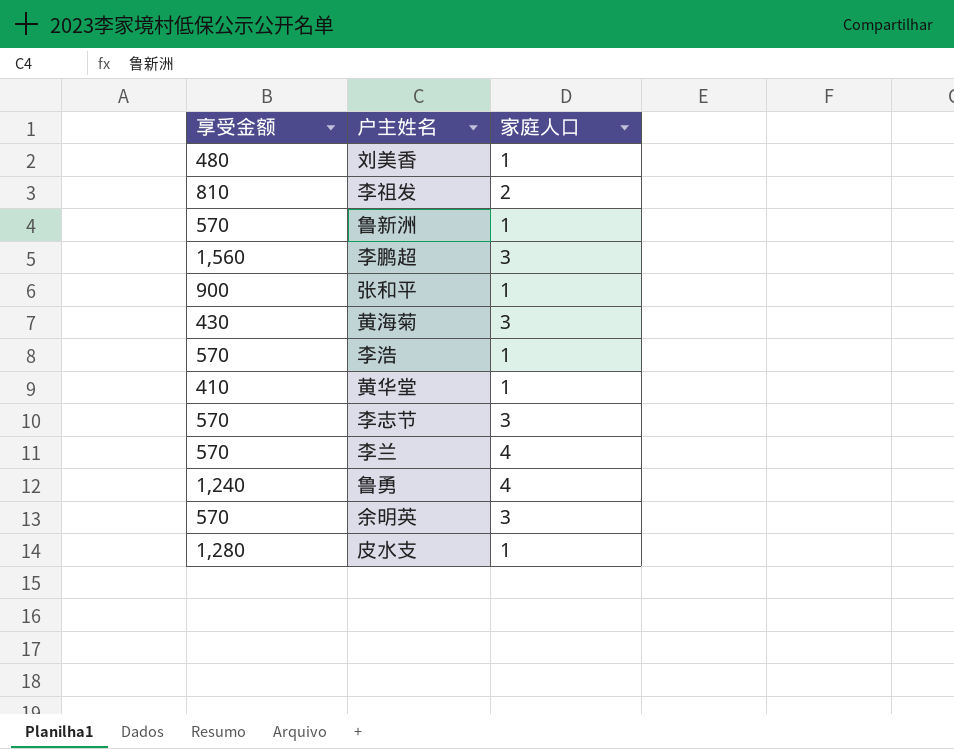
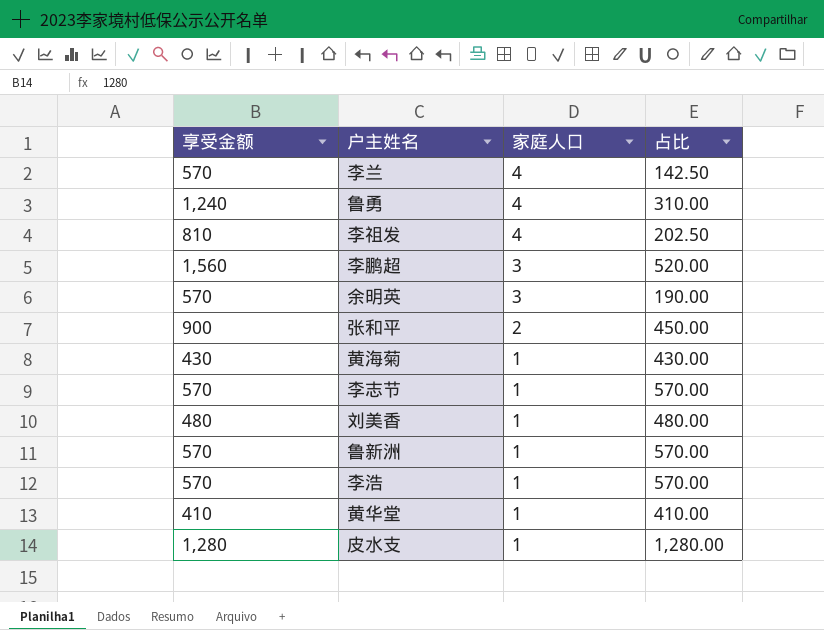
row order: none -> 家庭人口 descending
column 占比 | formula: none -> [享受金额] / [家庭人口]
李祖发 | 家庭人口: 2 -> 4
张和平 | 家庭人口: 1 -> 2
黄海菊 | 家庭人口: 3 -> 1
李志节 | 家庭人口: 3 -> 1

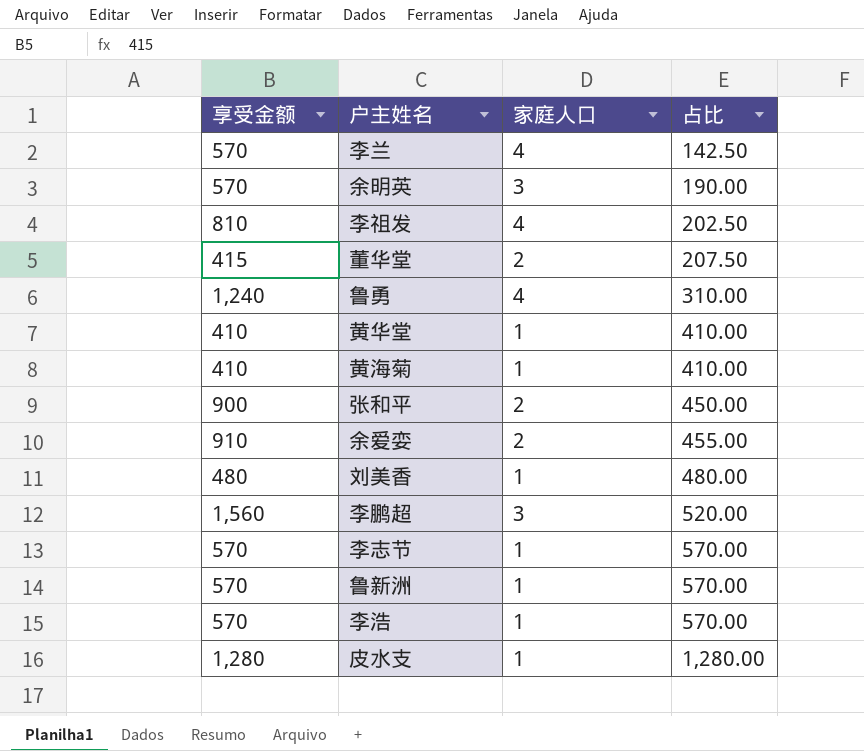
row order: 家庭人口 descending -> 占比 ascending
row 董华堂: none -> 415 | 2 | 207.50
黄海菊 | 享受金额: 430 -> 410
黄海菊 | 占比: 430.00 -> 410.00
row 余爱娈: none -> 910 | 2 | 455.00

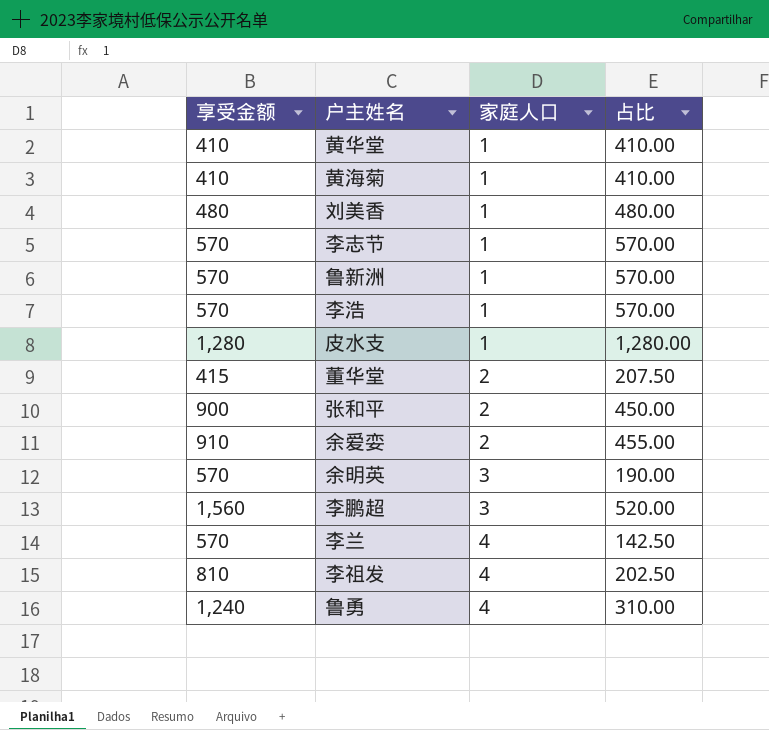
row order: 占比 ascending -> 家庭人口 ascending

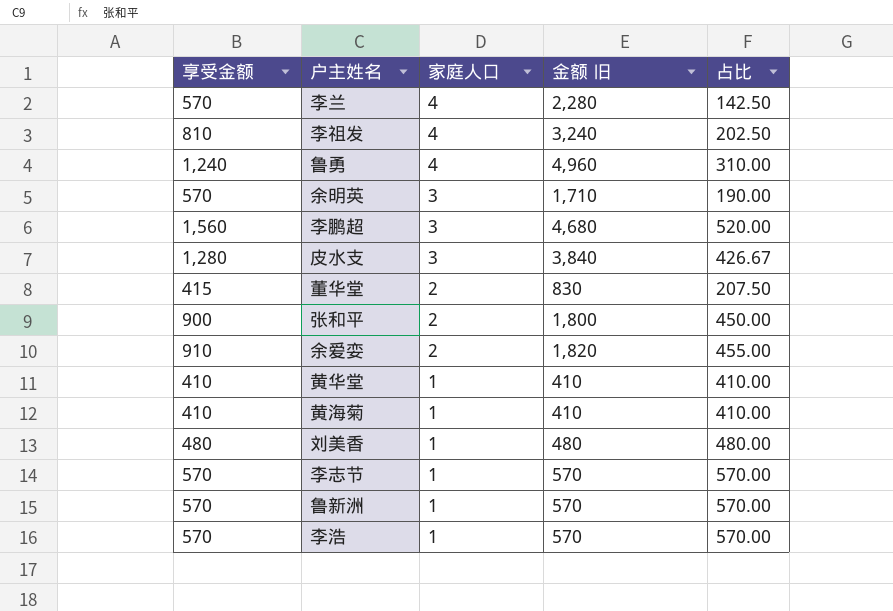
row order: 家庭人口 ascending -> 家庭人口 descending
column 金额 旧 | formula: none -> [享受金额] * [家庭人口]
皮水支 | 家庭人口: 1 -> 3
皮水支 | 占比: 1,280.00 -> 426.67

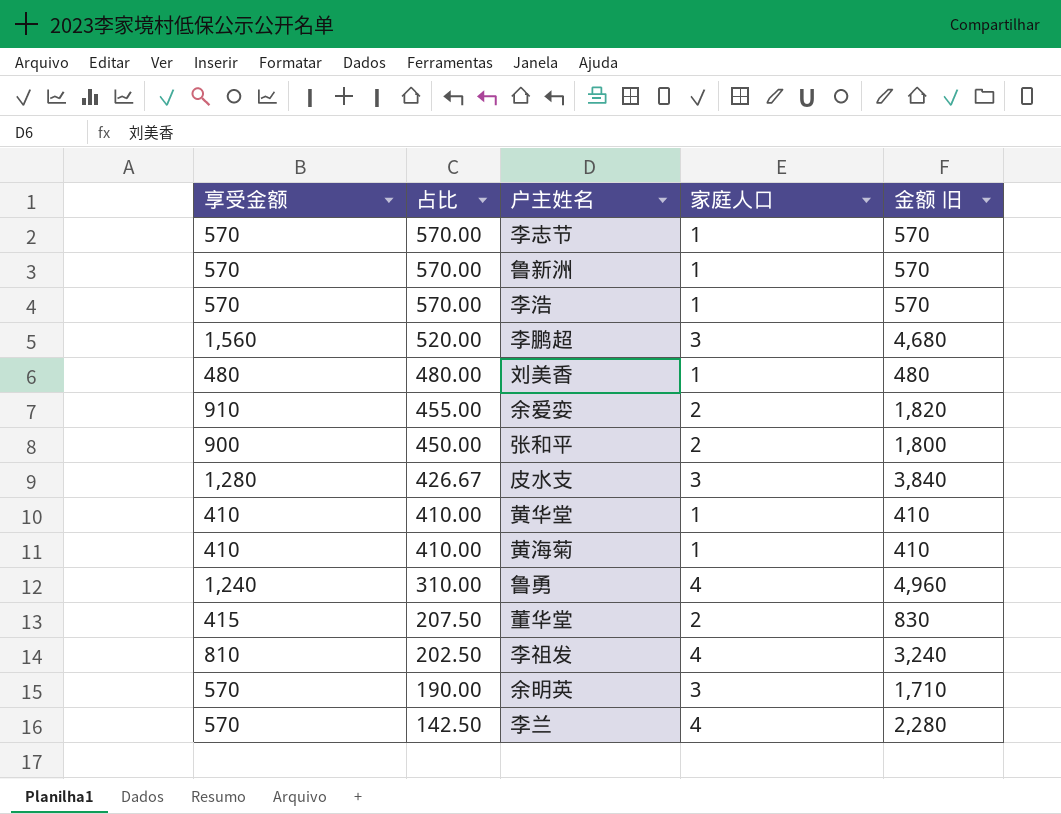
row order: 家庭人口 descending -> 占比 descending
column 占比 | position: 5 -> 2

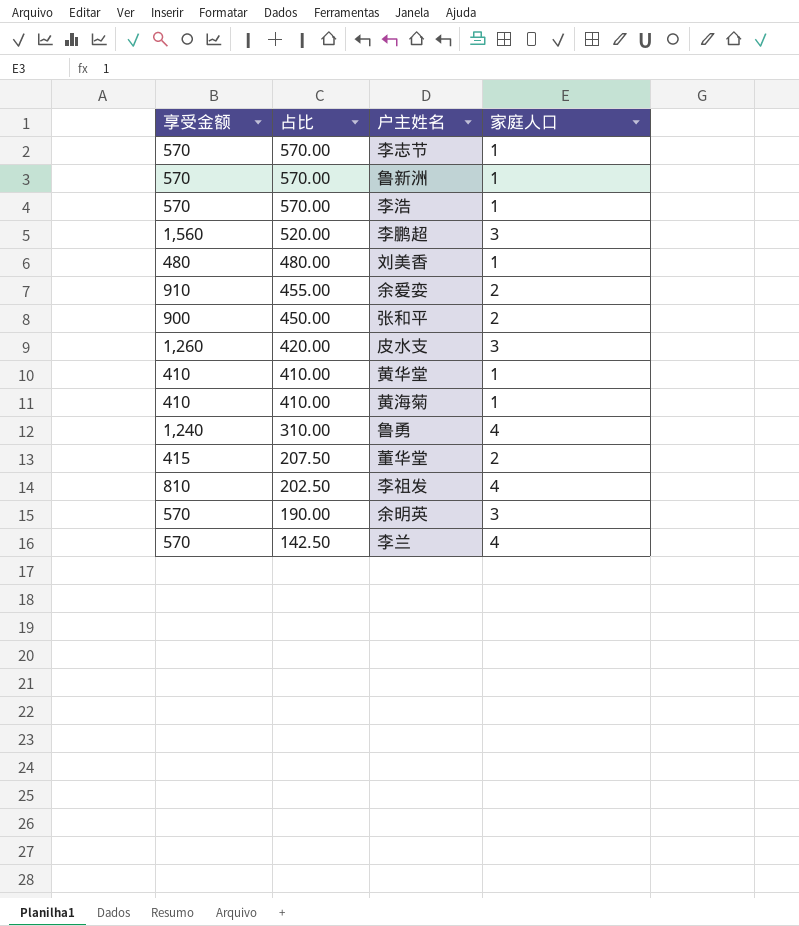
column 金额 旧 | formula: [享受金额] * [家庭人口] -> none
皮水支 | 享受金额: 1,280 -> 1,260
皮水支 | 占比: 426.67 -> 420.00

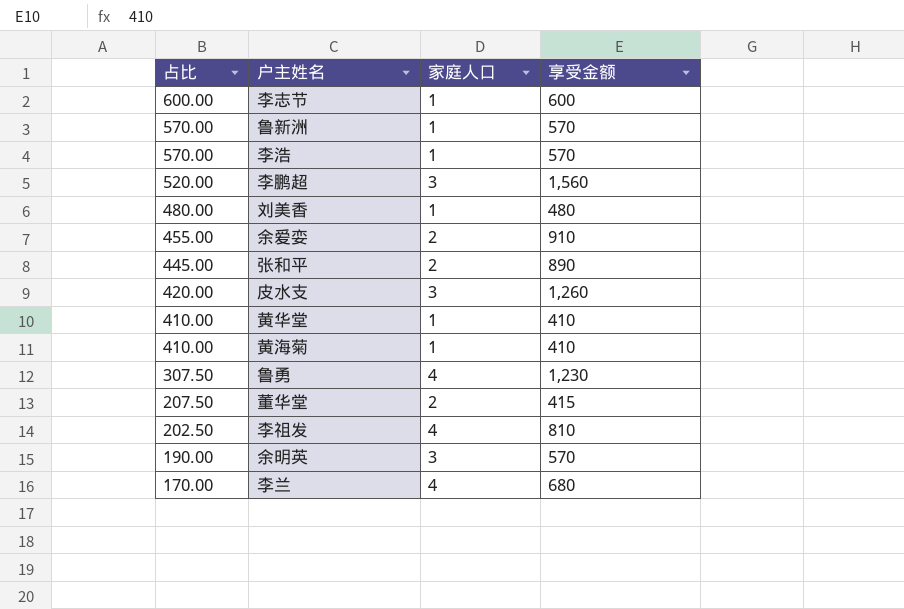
column 享受金额 | position: 1 -> 4
李志节 | 占比: 570.00 -> 600.00
李志节 | 享受金额: 570 -> 600
张和平 | 占比: 450.00 -> 445.00
张和平 | 享受金额: 900 -> 890
鲁勇 | 占比: 310.00 -> 307.50
鲁勇 | 享受金额: 1,240 -> 1,230
李兰 | 占比: 142.50 -> 170.00
李兰 | 享受金额: 570 -> 680

